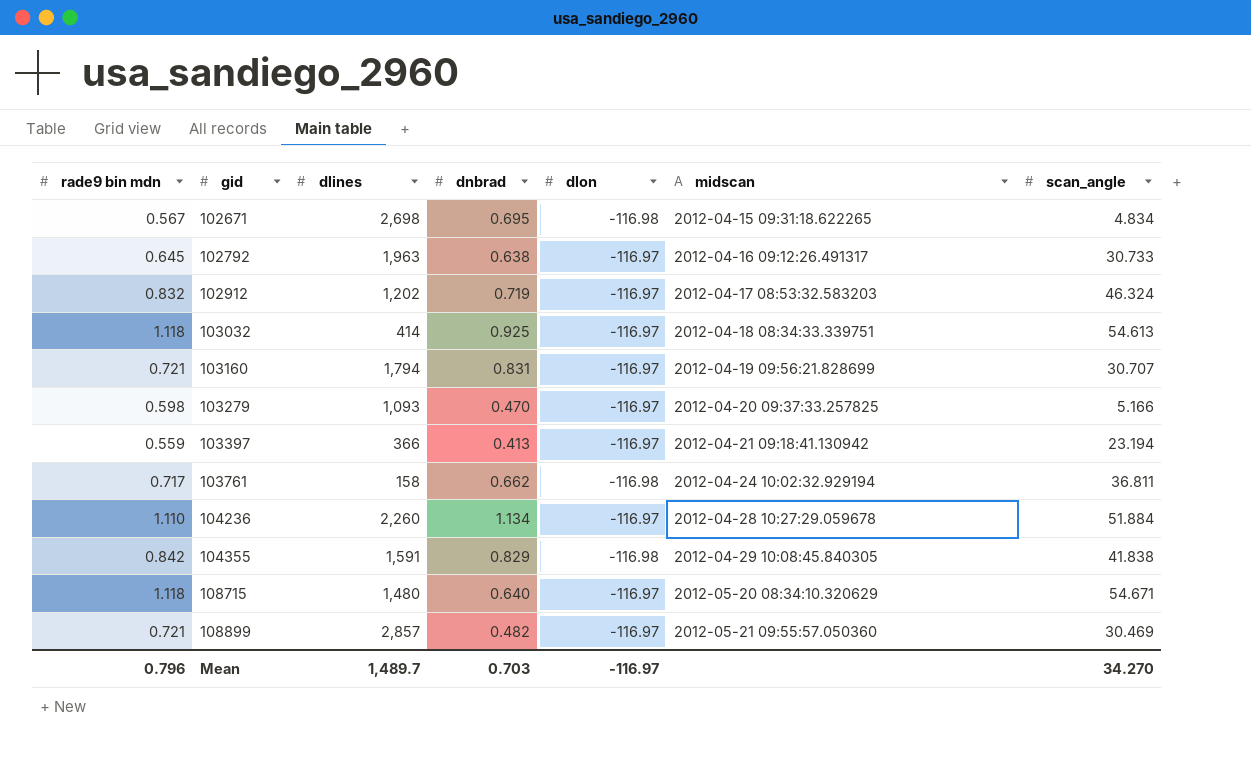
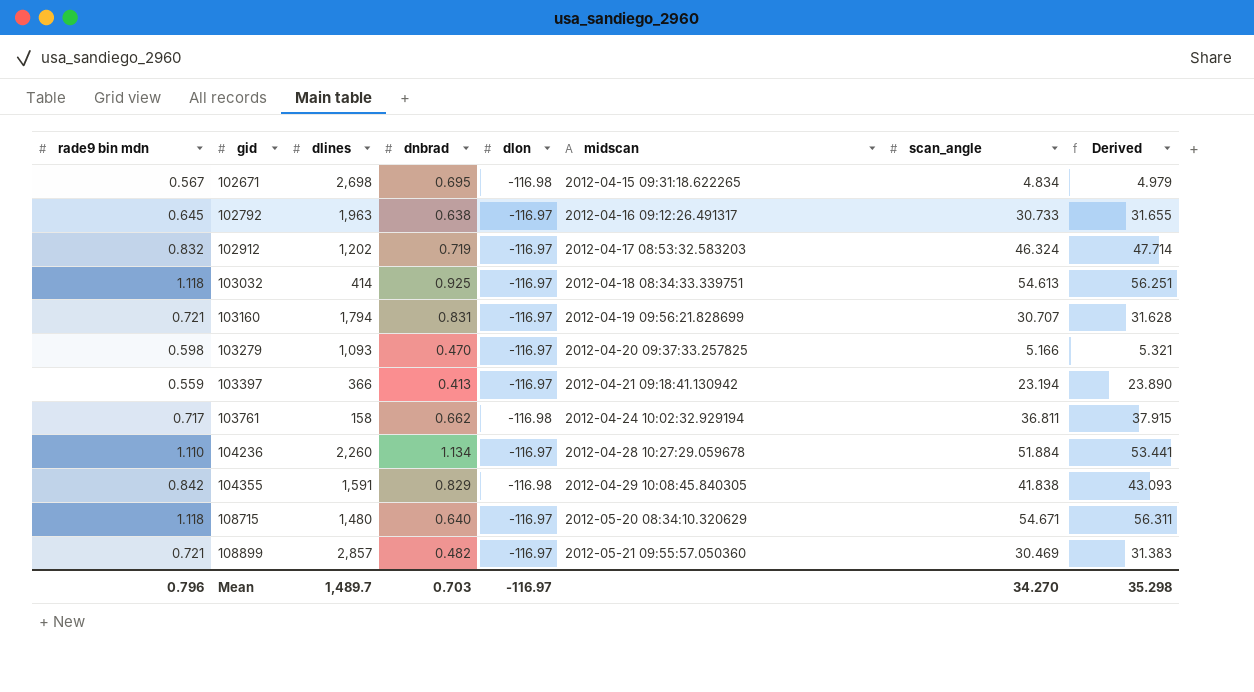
column Derived | formula: none -> [scan_angle] * 1.03

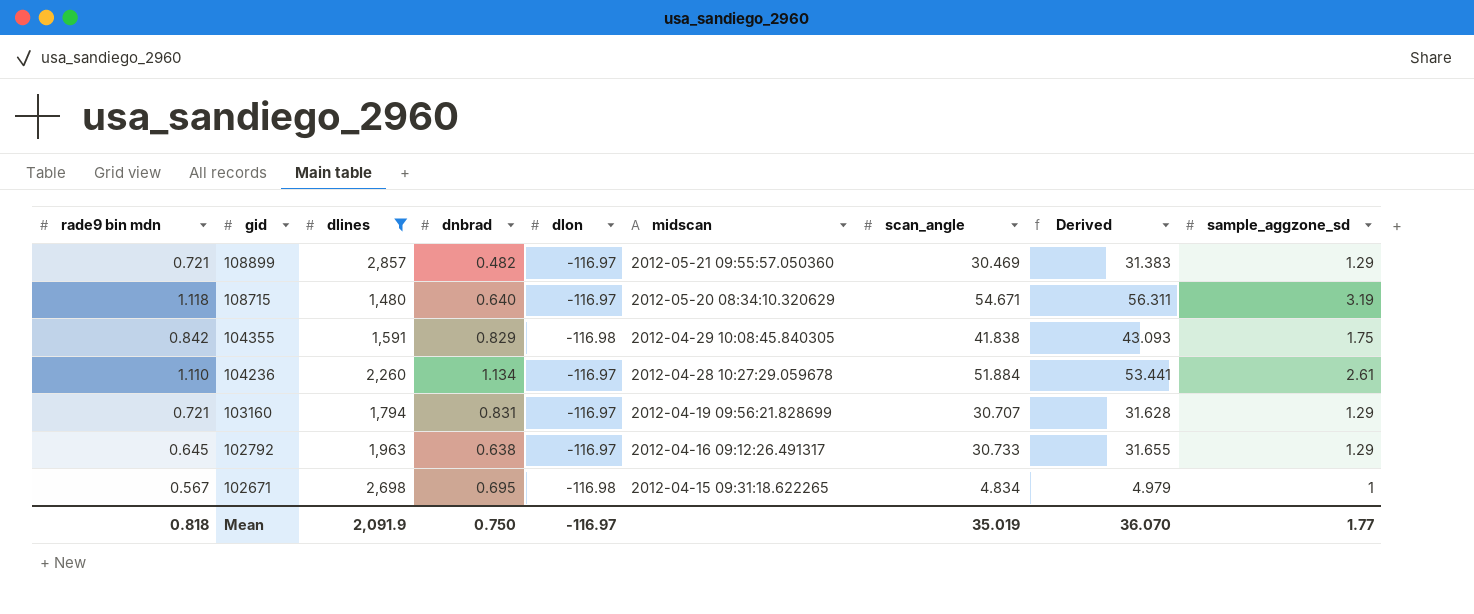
filter: none -> dlines >= 1,480
row order: gid ascending -> gid descending
column sample_aggzone_sd | position: none -> 9
Mean | rade9 bin mdn: 0.796 -> 0.818
Mean | dlines: 1,489.7 -> 2,091.9
Mean | dnbrad: 0.703 -> 0.750
Mean | scan_angle: 34.270 -> 35.019
Mean | Derived: 35.298 -> 36.070

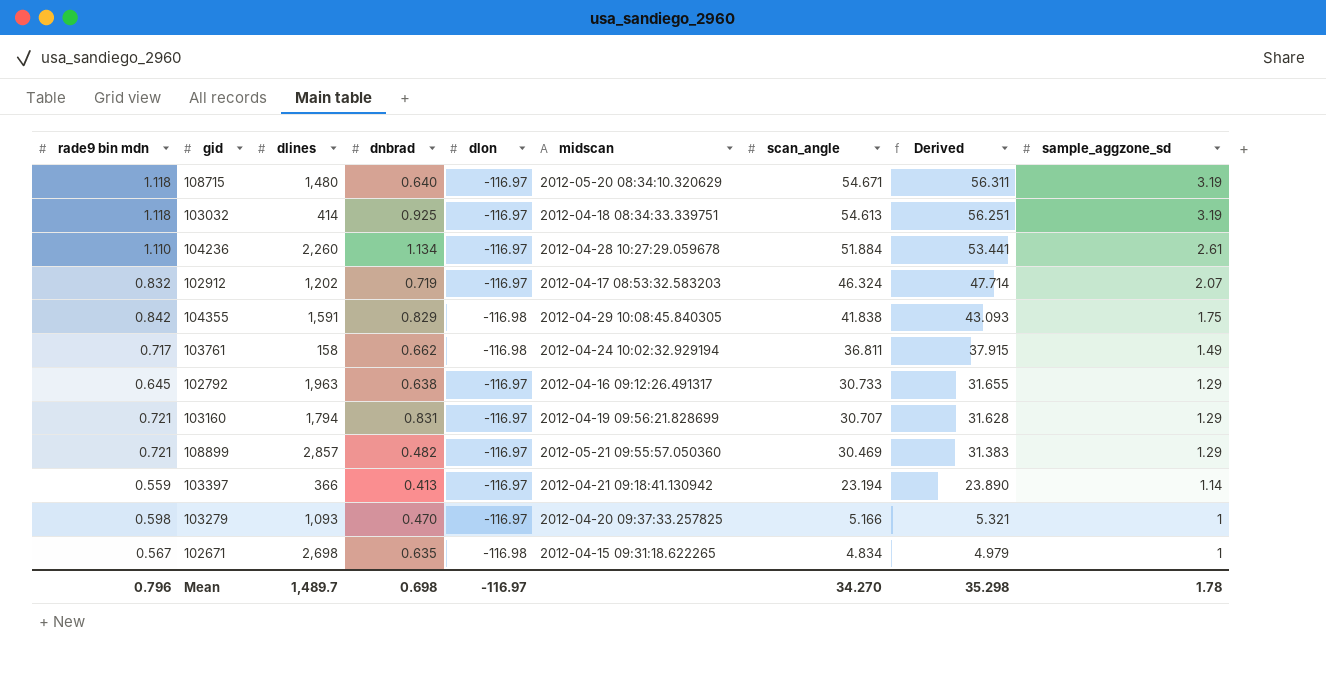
filter: dlines >= 1,480 -> none
row order: gid descending -> scan_angle descending
102671 | dnbrad: 0.695 -> 0.635
Mean | rade9 bin mdn: 0.818 -> 0.796
Mean | dlines: 2,091.9 -> 1,489.7
Mean | dnbrad: 0.750 -> 0.698
Mean | scan_angle: 35.019 -> 34.270
Mean | Derived: 36.070 -> 35.298
Mean | sample_aggzone_sd: 1.77 -> 1.78

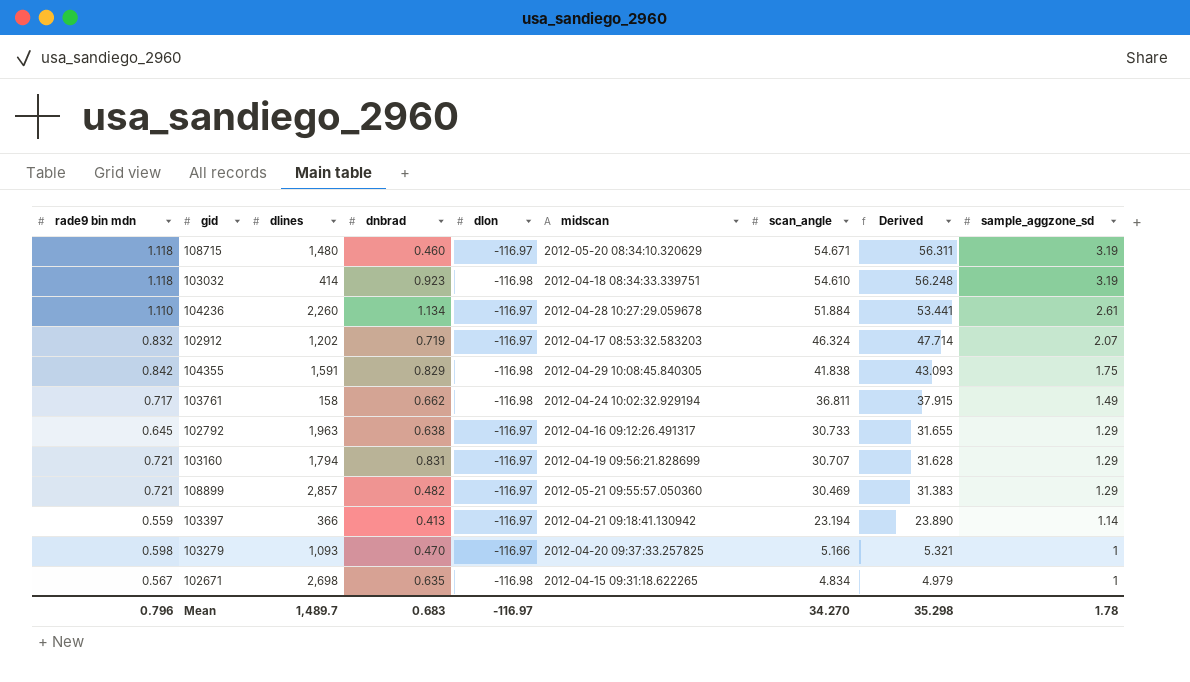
108715 | dnbrad: 0.640 -> 0.460
103032 | dnbrad: 0.925 -> 0.923
103032 | dlon: -116.97 -> -116.98
103032 | scan_angle: 54.613 -> 54.610
103032 | Derived: 56.251 -> 56.248
Mean | dnbrad: 0.698 -> 0.683

